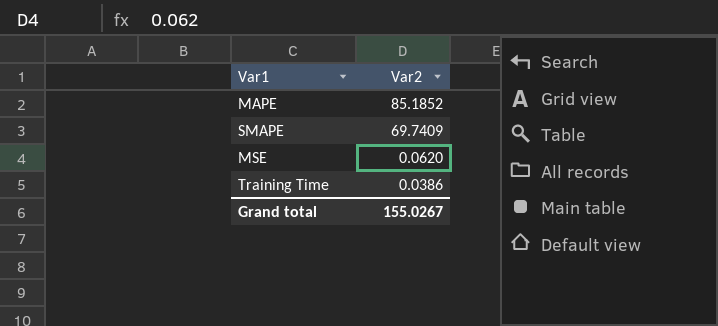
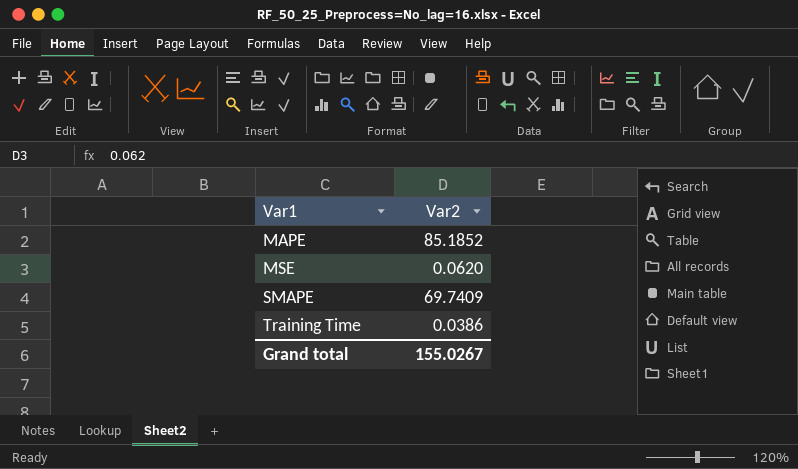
row order: Var2 descending -> Var1 ascending

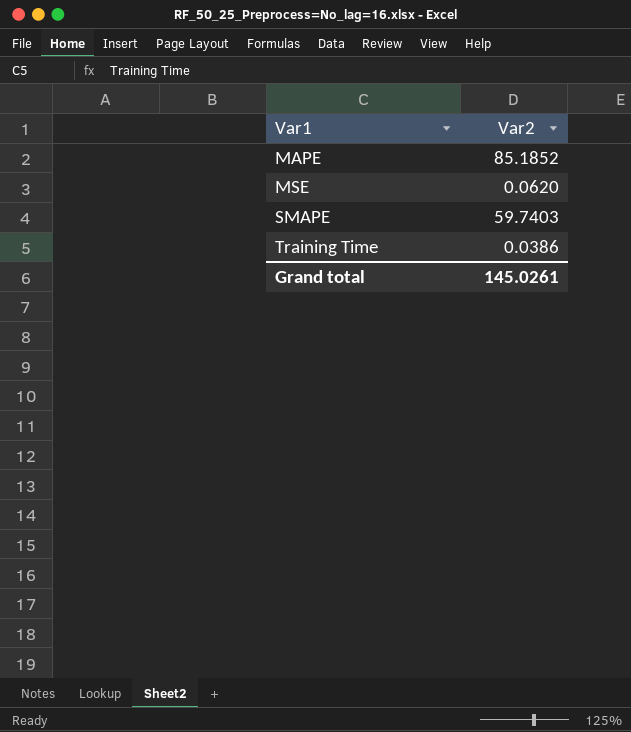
SMAPE | Var2: 69.7409 -> 59.7403
Grand total | Var2: 155.0267 -> 145.0261

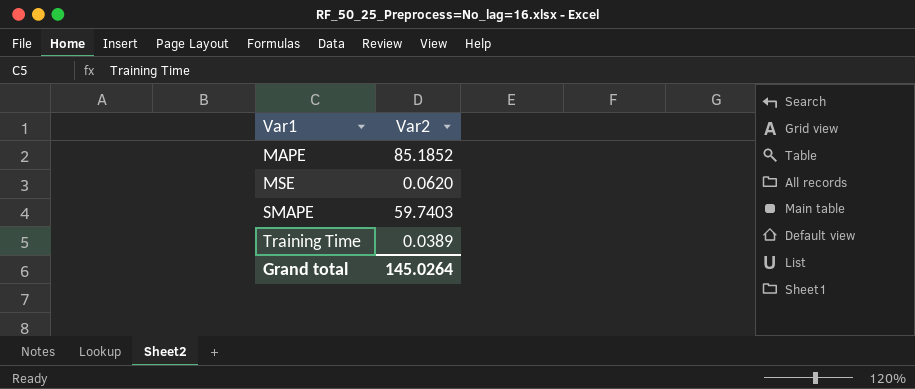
Training Time | Var2: 0.0386 -> 0.0389
Grand total | Var2: 145.0261 -> 145.0264

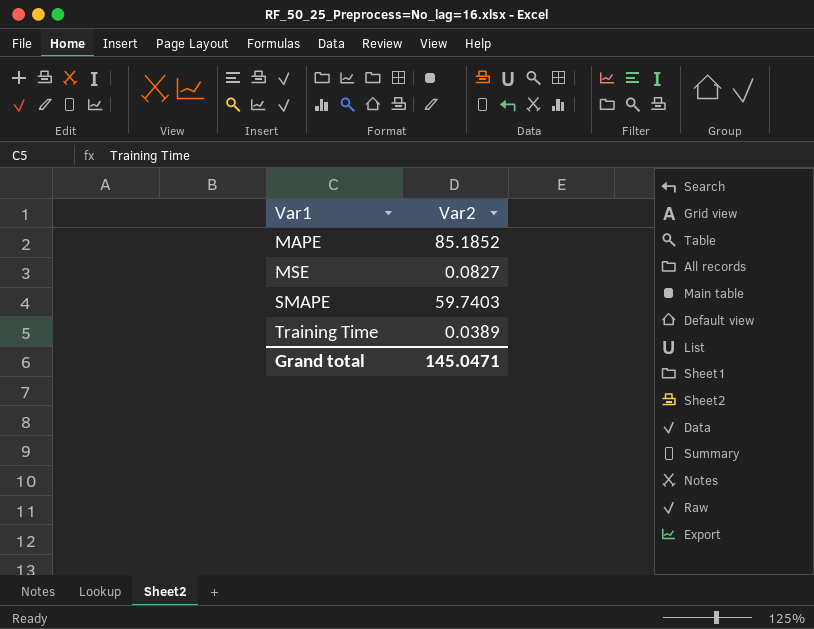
MSE | Var2: 0.0620 -> 0.0827
Grand total | Var2: 145.0264 -> 145.0471

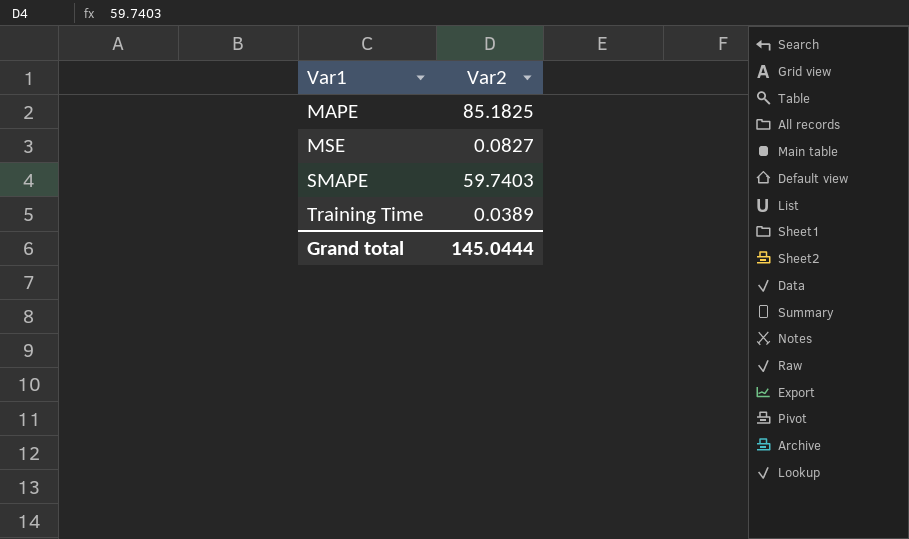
MAPE | Var2: 85.1852 -> 85.1825
Grand total | Var2: 145.0471 -> 145.0444

